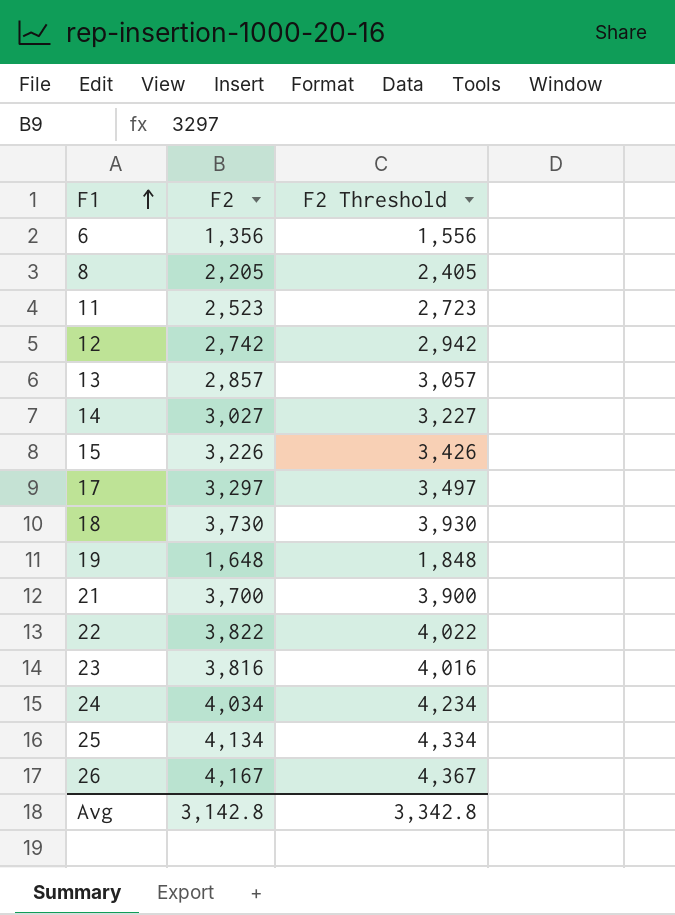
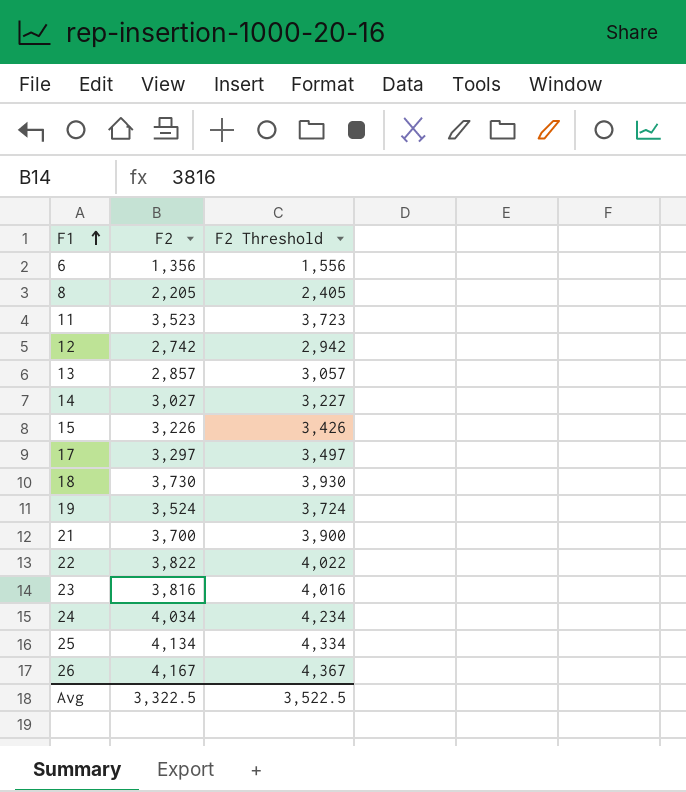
11 | F2: 2,523 -> 3,523
11 | F2 Threshold: 2,723 -> 3,723
19 | F2: 1,648 -> 3,524
19 | F2 Threshold: 1,848 -> 3,724
Avg | F2: 3,142.8 -> 3,322.5
Avg | F2 Threshold: 3,342.8 -> 3,522.5

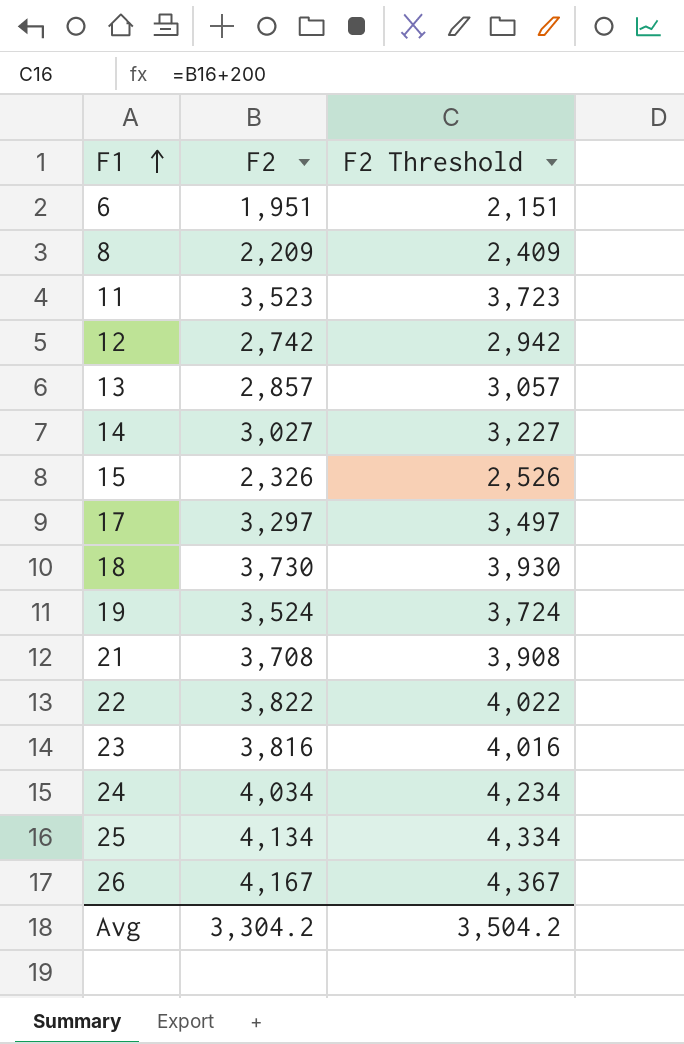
6 | F2: 1,356 -> 1,951
6 | F2 Threshold: 1,556 -> 2,151
8 | F2: 2,205 -> 2,209
8 | F2 Threshold: 2,405 -> 2,409
15 | F2: 3,226 -> 2,326
15 | F2 Threshold: 3,426 -> 2,526
21 | F2: 3,700 -> 3,708
21 | F2 Threshold: 3,900 -> 3,908
Avg | F2: 3,322.5 -> 3,304.2
Avg | F2 Threshold: 3,522.5 -> 3,504.2

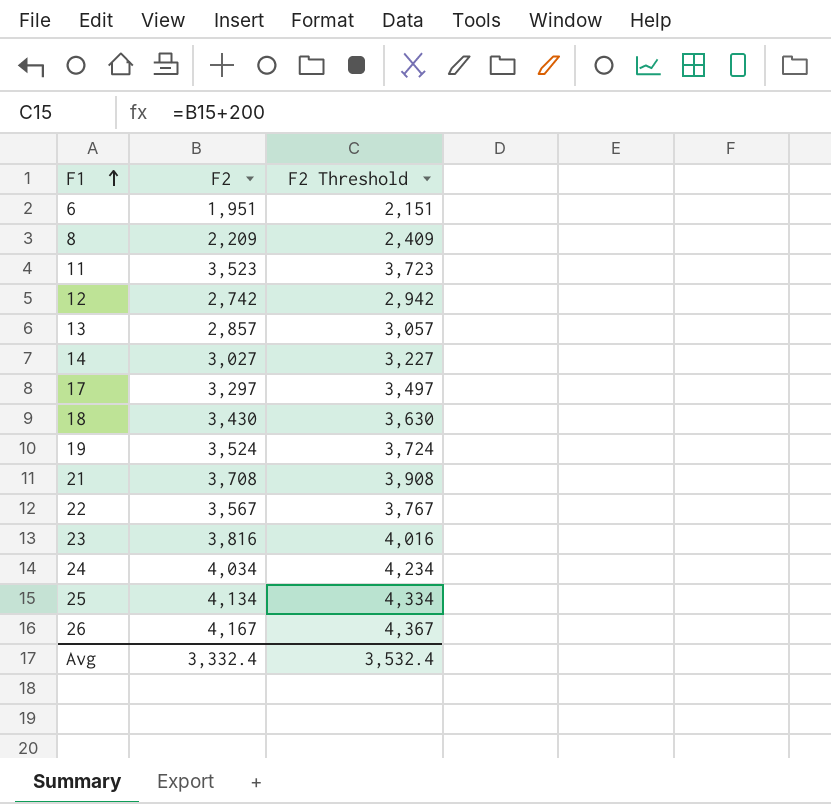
row 15: 2,326 | 2,526 -> none
18 | F2: 3,730 -> 3,430
18 | F2 Threshold: 3,930 -> 3,630
22 | F2: 3,822 -> 3,567
22 | F2 Threshold: 4,022 -> 3,767
Avg | F2: 3,304.2 -> 3,332.4
Avg | F2 Threshold: 3,504.2 -> 3,532.4

